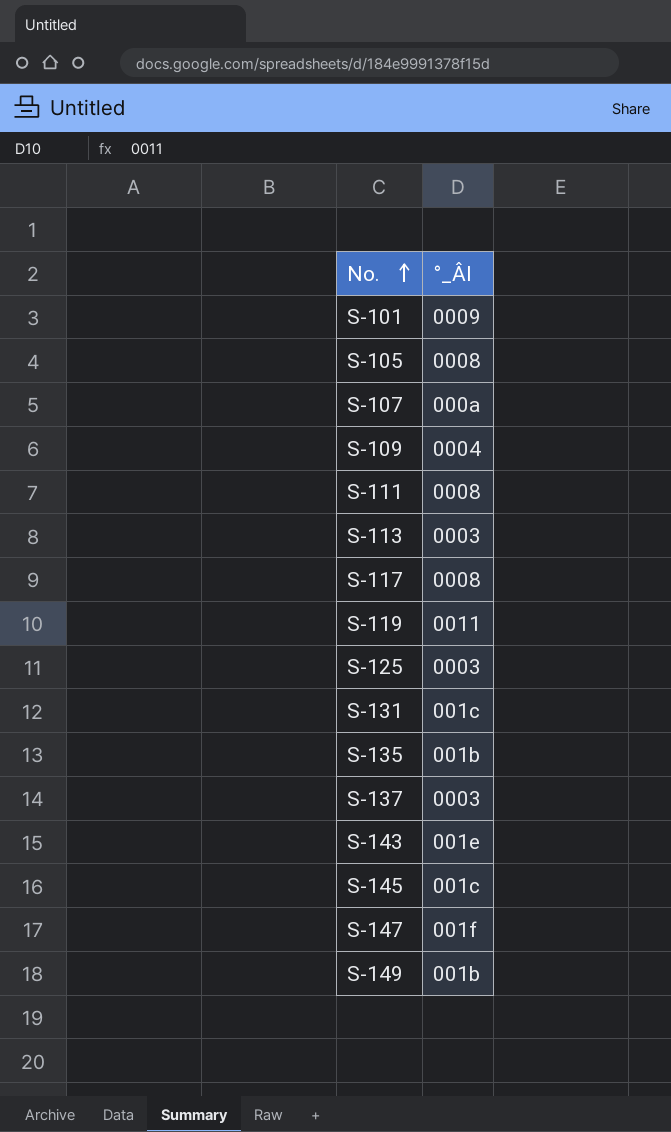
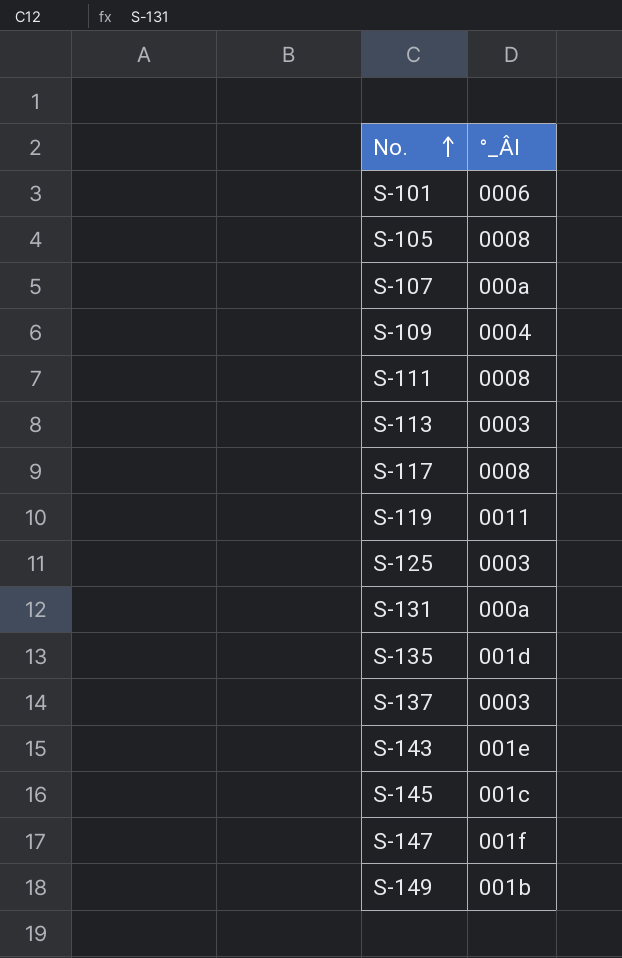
S-101 | °_ÂI: 0009 -> 0006
S-131 | °_ÂI: 001c -> 000a
S-135 | °_ÂI: 001b -> 001d

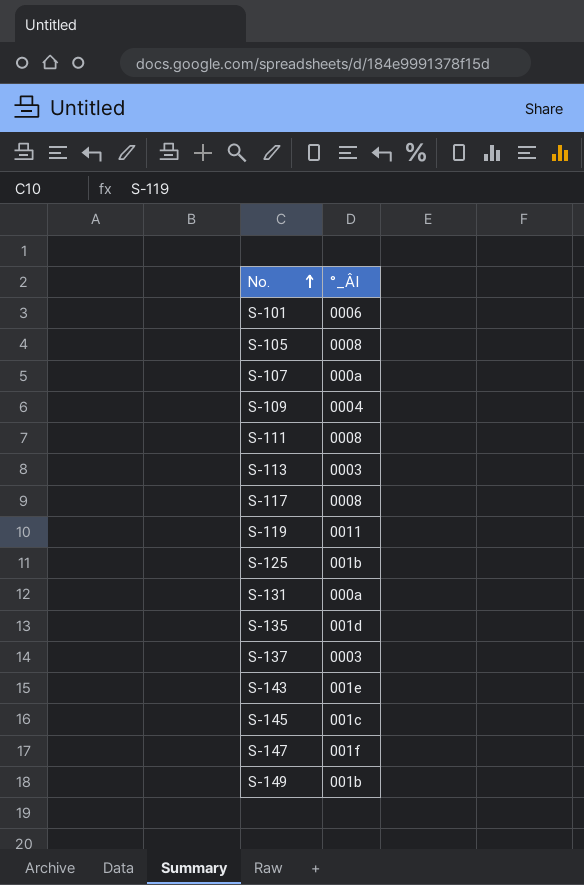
S-125 | °_ÂI: 0003 -> 001b

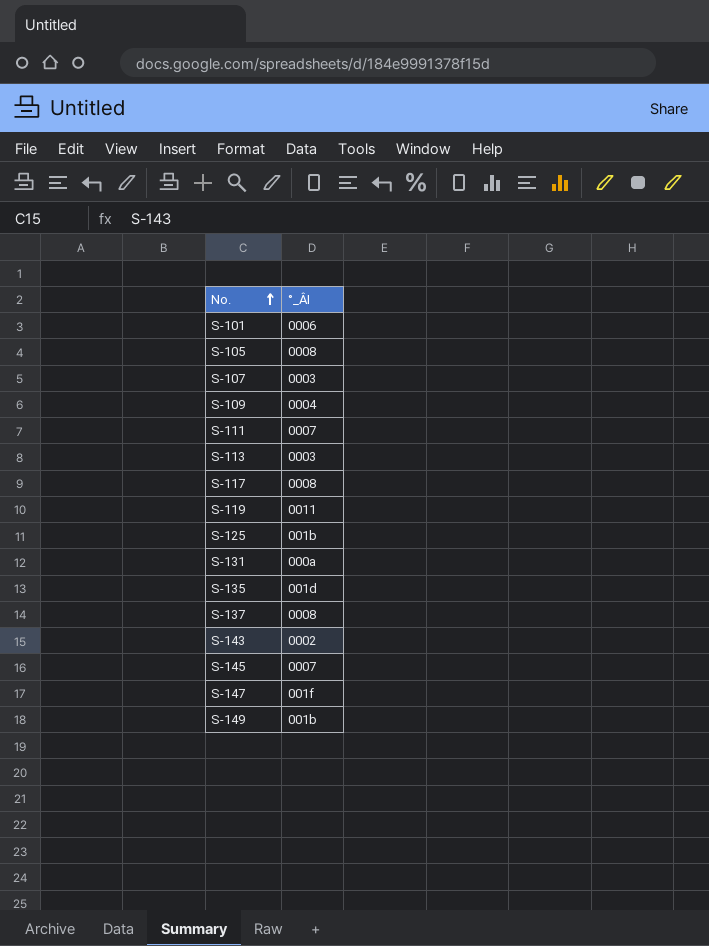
S-107 | °_ÂI: 000a -> 0003
S-111 | °_ÂI: 0008 -> 0007
S-137 | °_ÂI: 0003 -> 0008
S-143 | °_ÂI: 001e -> 0002
S-145 | °_ÂI: 001c -> 0007

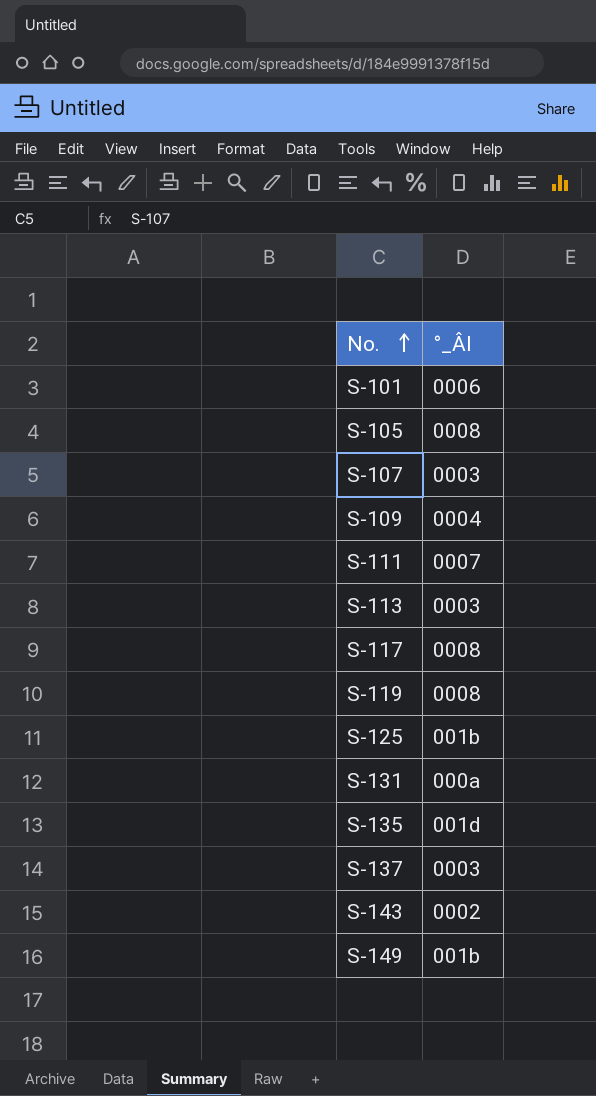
row S-145: 0007 -> none
row S-147: 001f -> none
S-119 | °_ÂI: 0011 -> 0008
S-137 | °_ÂI: 0008 -> 0003

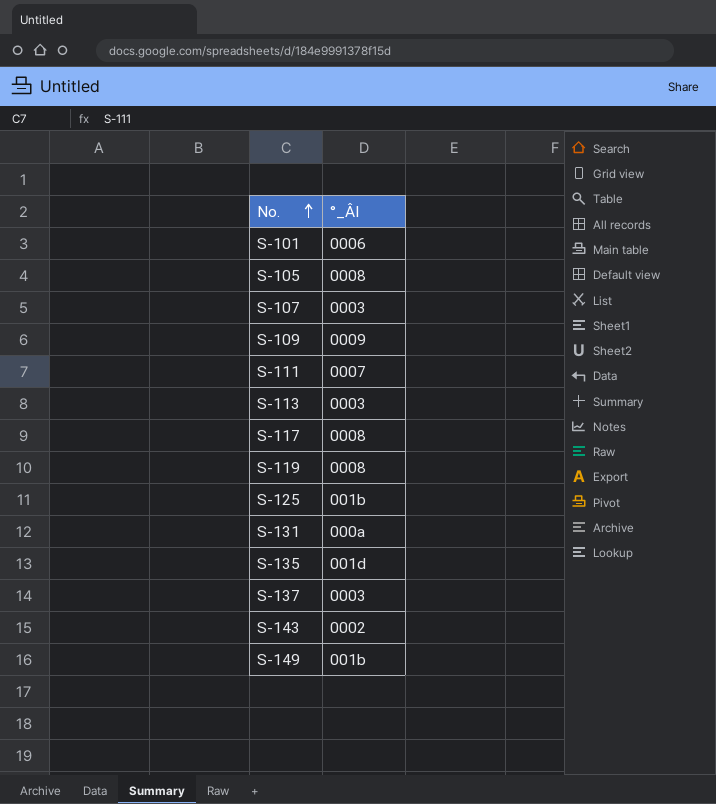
S-109 | °_ÂI: 0004 -> 0009

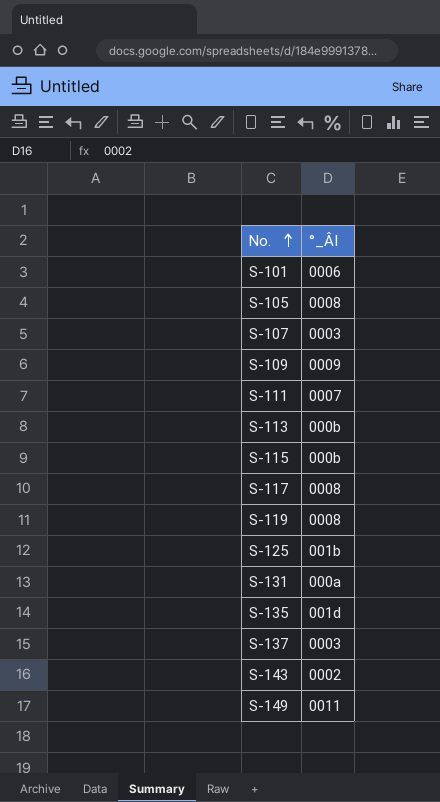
S-113 | °_ÂI: 0003 -> 000b
row S-115: none -> 000b
S-149 | °_ÂI: 001b -> 0011

